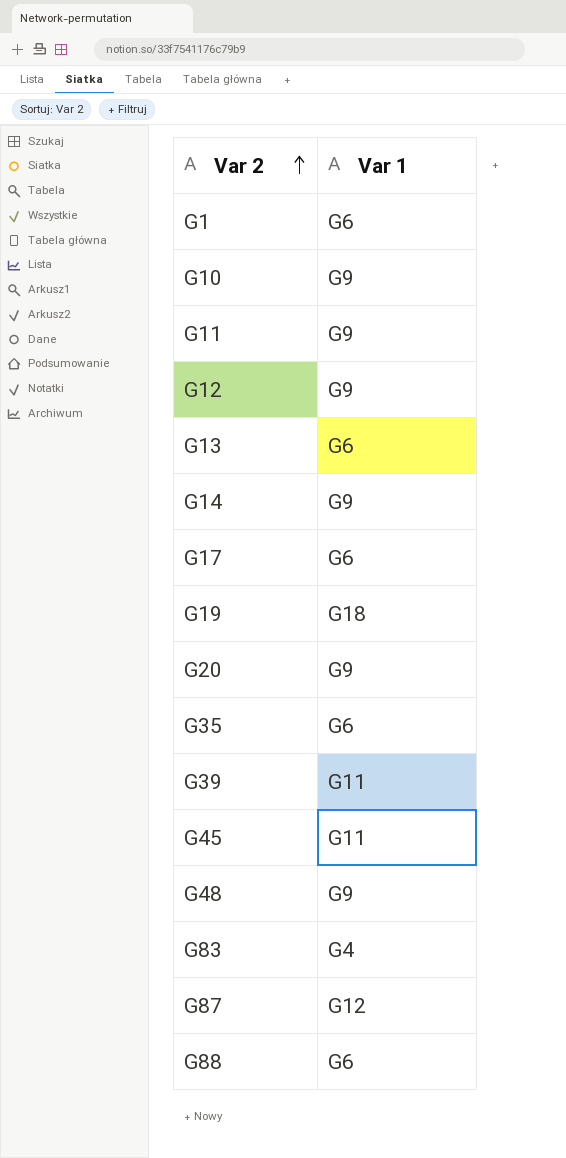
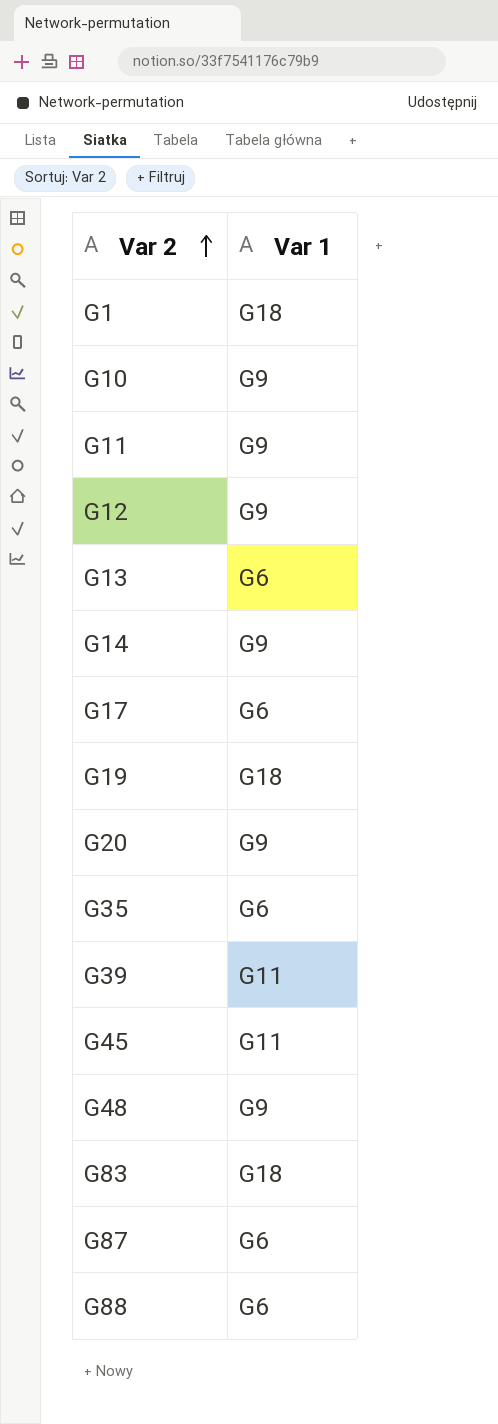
G1 | Var 1: G6 -> G18
G83 | Var 1: G4 -> G18
G87 | Var 1: G12 -> G6

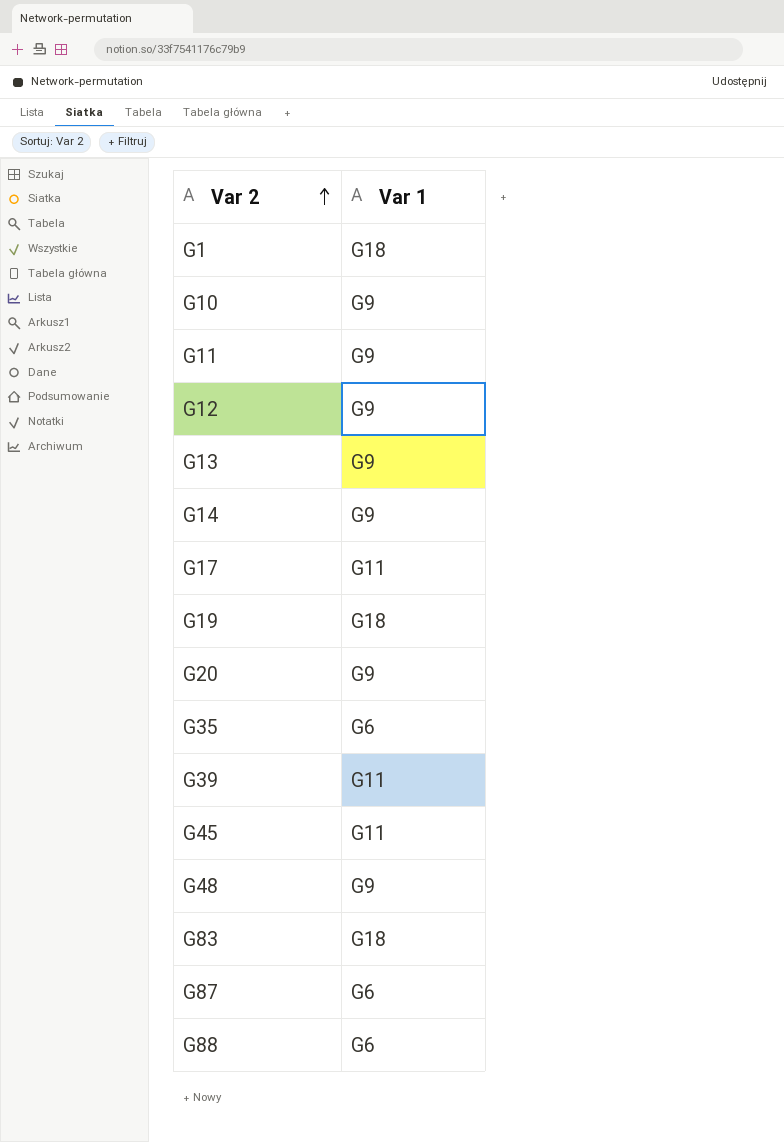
G13 | Var 1: G6 -> G9
G17 | Var 1: G6 -> G11

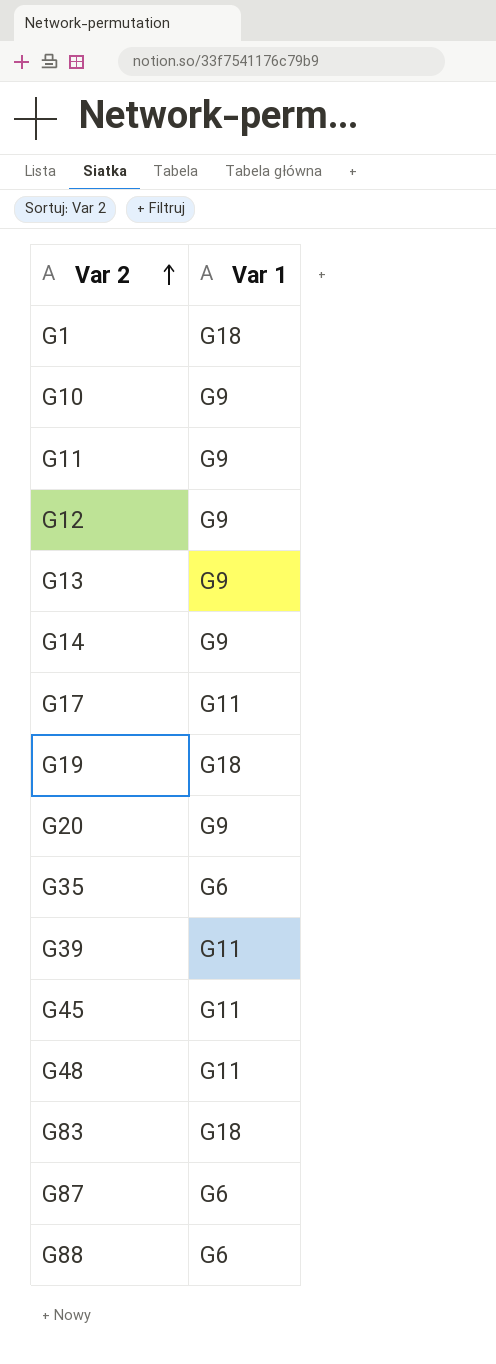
G48 | Var 1: G9 -> G11

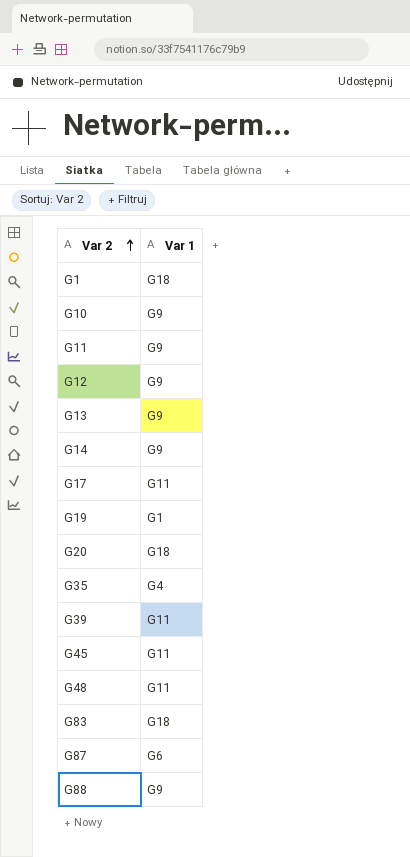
G19 | Var 1: G18 -> G1
G20 | Var 1: G9 -> G18
G35 | Var 1: G6 -> G4
G88 | Var 1: G6 -> G9

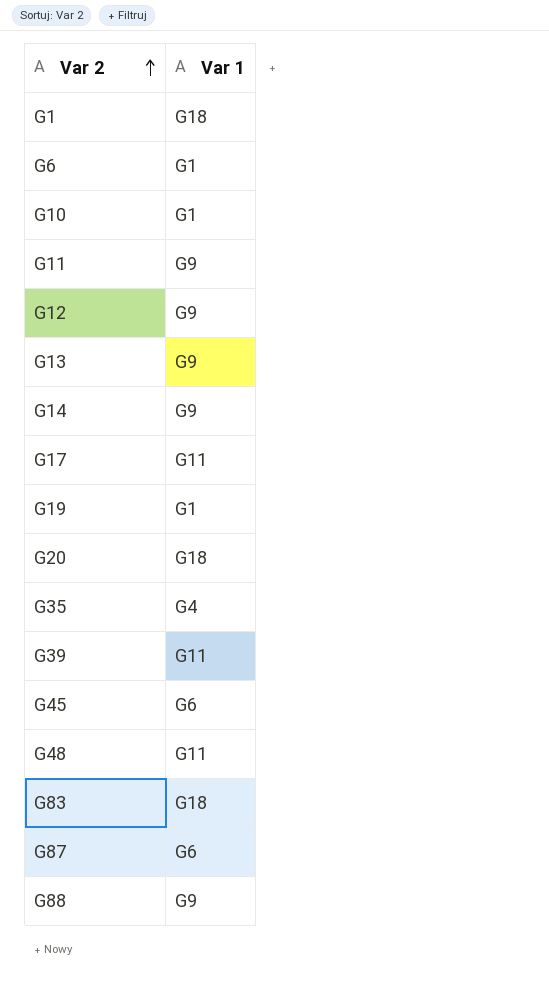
row G6: none -> G1
G10 | Var 1: G9 -> G1
G45 | Var 1: G11 -> G6

